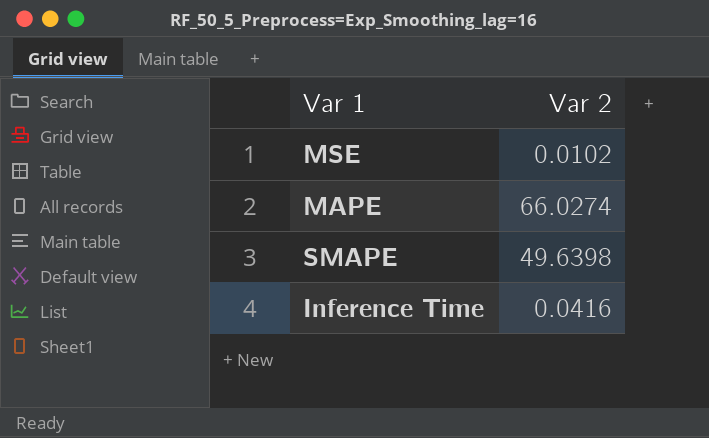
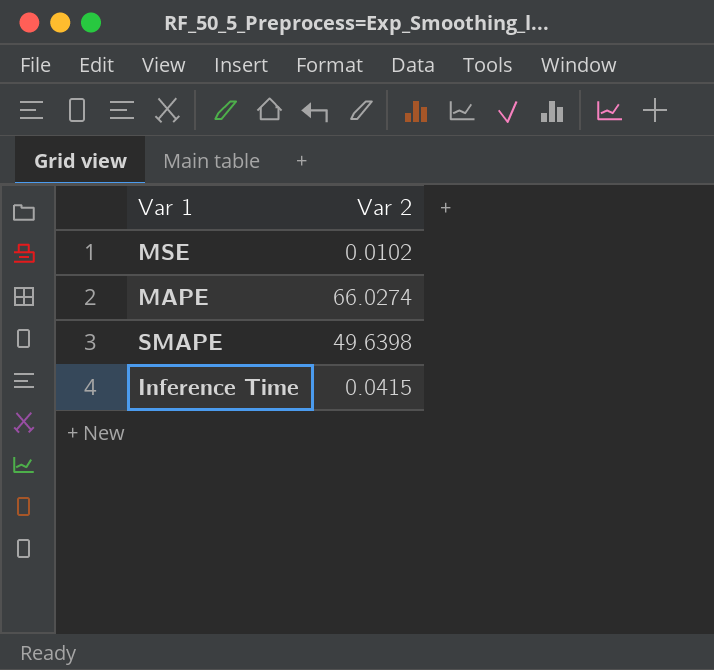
Inference Time | Var 2: 0.0416 -> 0.0415

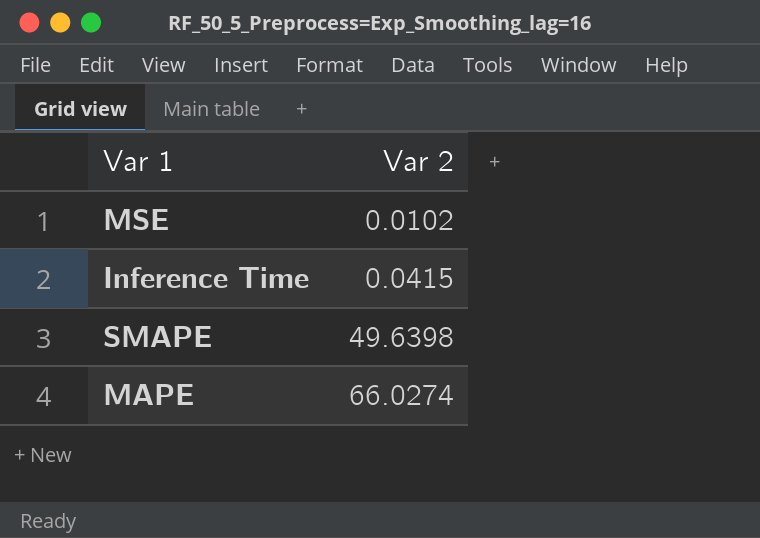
row order: none -> Var 2 ascending

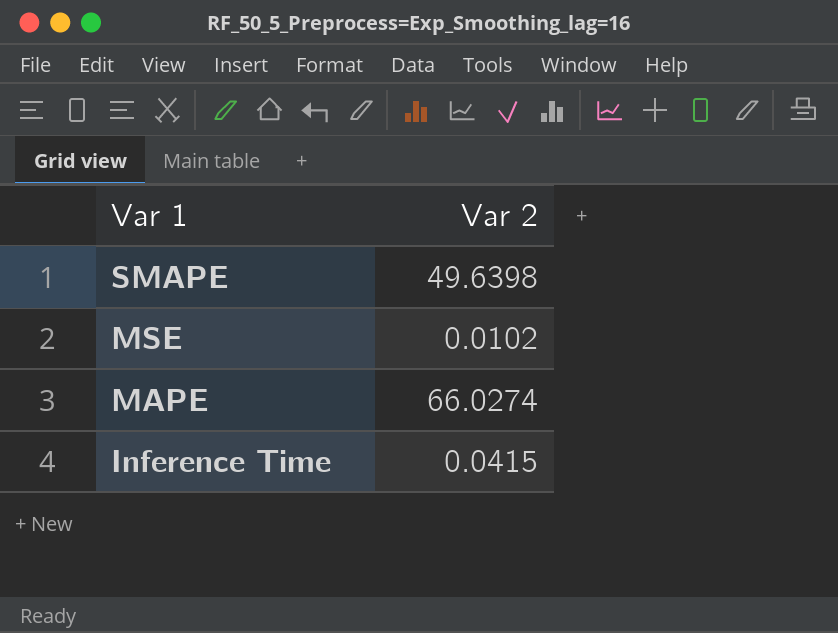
row order: Var 2 ascending -> Var 1 descending

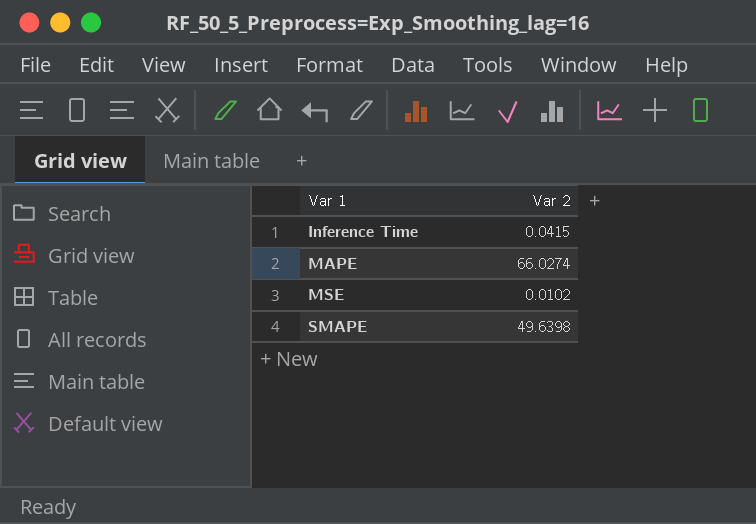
row order: Var 1 descending -> Var 1 ascending

